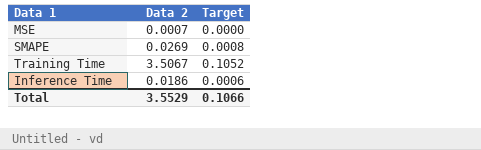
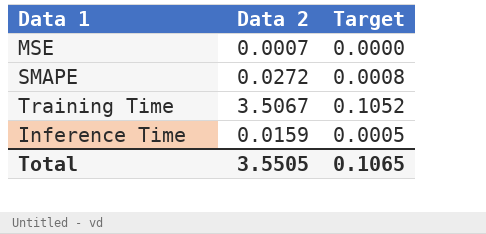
SMAPE | Data 2: 0.0269 -> 0.0272
Inference Time | Data 2: 0.0186 -> 0.0159
Inference Time | Target: 0.0006 -> 0.0005
Total | Data 2: 3.5529 -> 3.5505
Total | Target: 0.1066 -> 0.1065

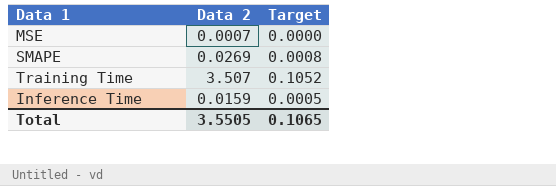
SMAPE | Data 2: 0.0272 -> 0.0269
Training Time | Data 2: 3.5067 -> 3.507

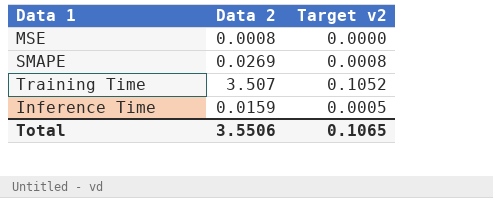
column name: Target -> Target v2
MSE | Data 2: 0.0007 -> 0.0008
Total | Data 2: 3.5505 -> 3.5506

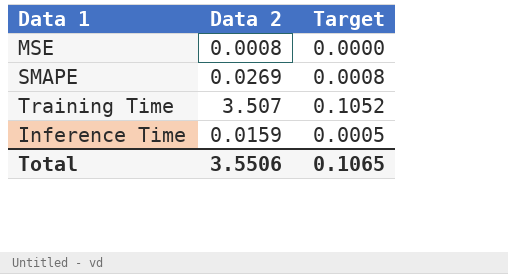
column name: Target v2 -> Target

